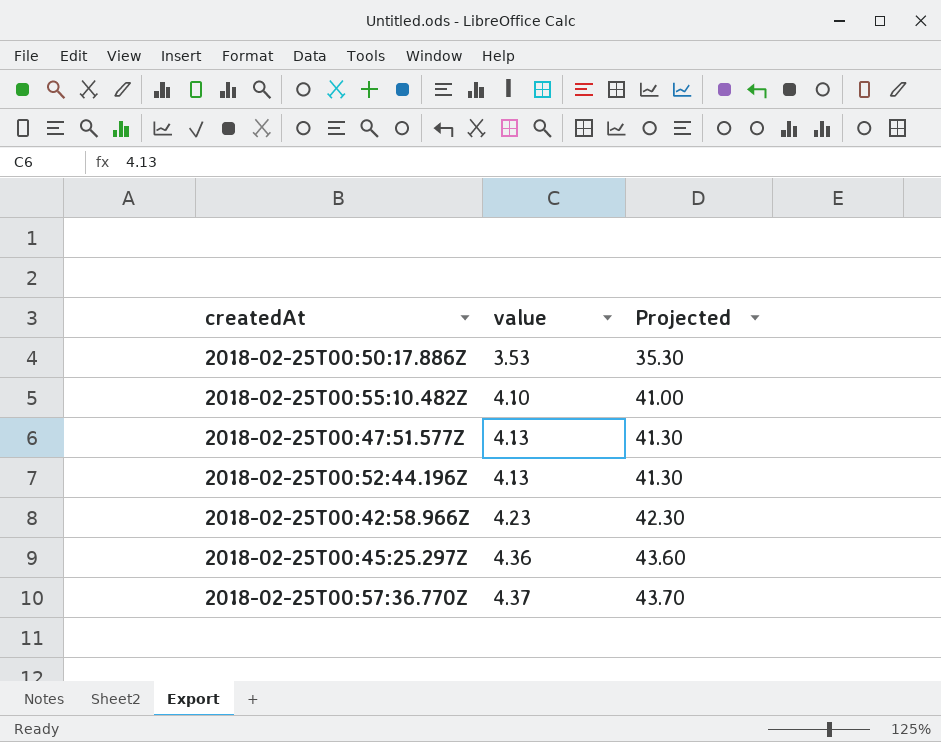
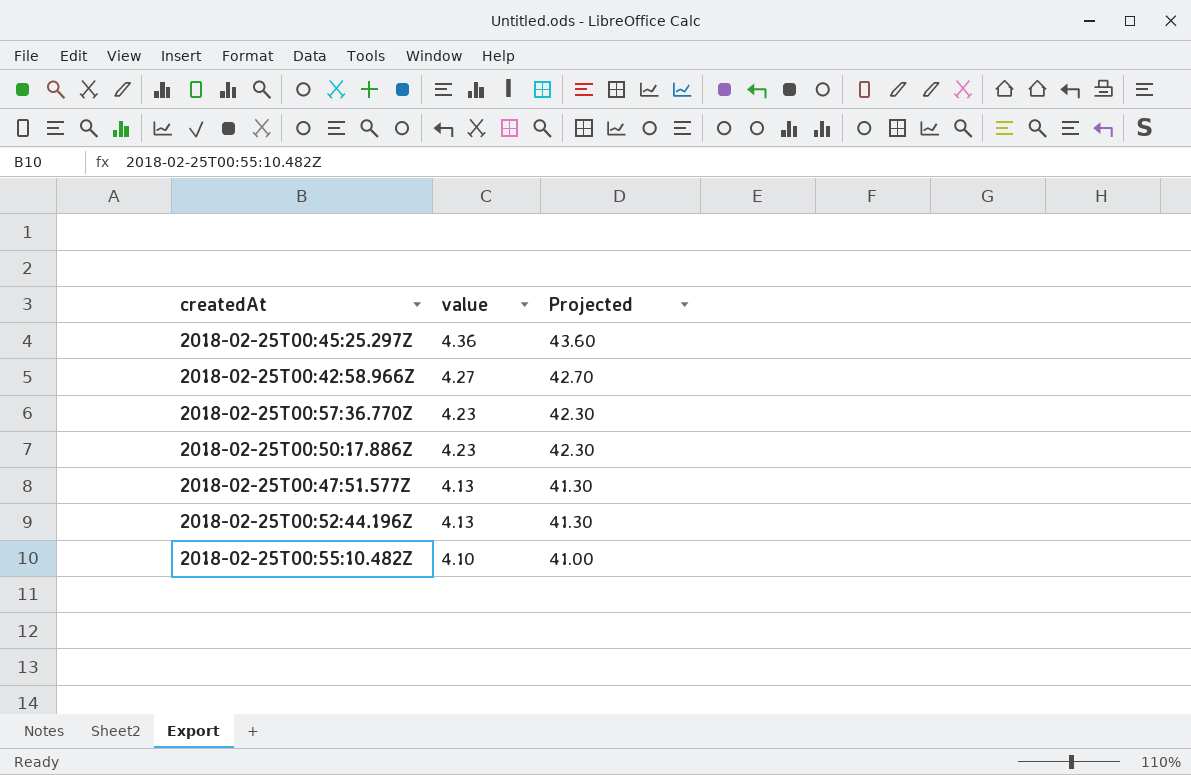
row order: value ascending -> value descending
2018-02-25T00:42:58.966Z | value: 4.23 -> 4.27
2018-02-25T00:42:58.966Z | Projected: 42.30 -> 42.70
2018-02-25T00:57:36.770Z | value: 4.37 -> 4.23
2018-02-25T00:57:36.770Z | Projected: 43.70 -> 42.30
2018-02-25T00:50:17.886Z | value: 3.53 -> 4.23
2018-02-25T00:50:17.886Z | Projected: 35.30 -> 42.30

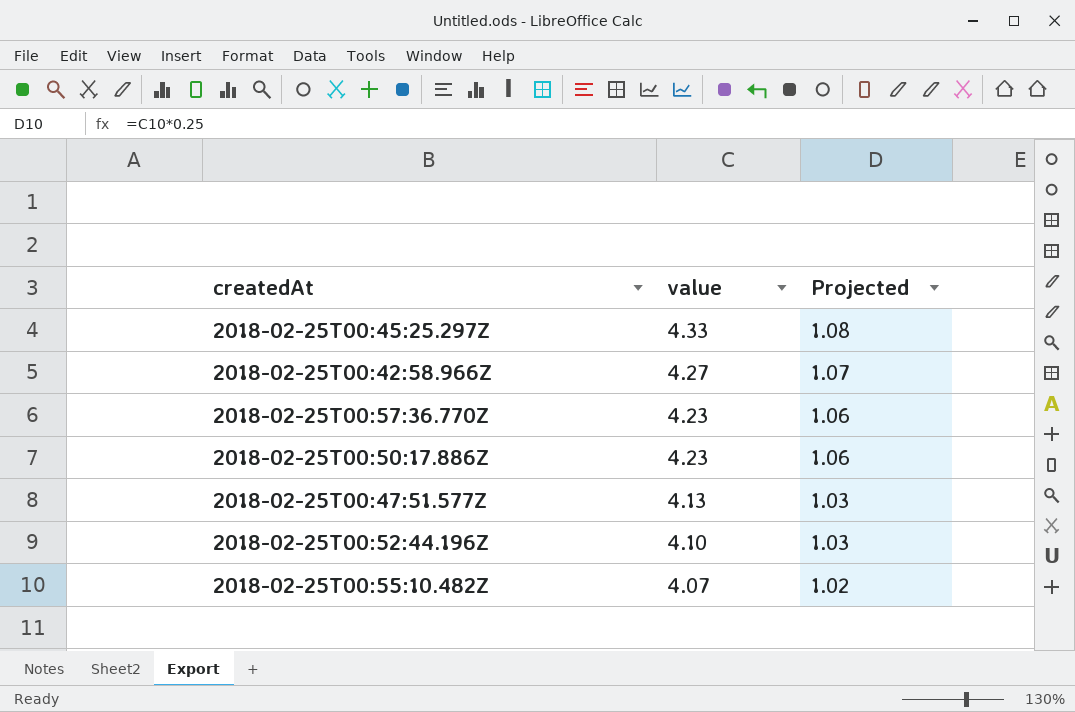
column Projected | formula: [value] * 10 -> [value] * 0.25
2018-02-25T00:45:25.297Z | value: 4.36 -> 4.33
2018-02-25T00:52:44.196Z | value: 4.13 -> 4.10
2018-02-25T00:55:10.482Z | value: 4.10 -> 4.07

